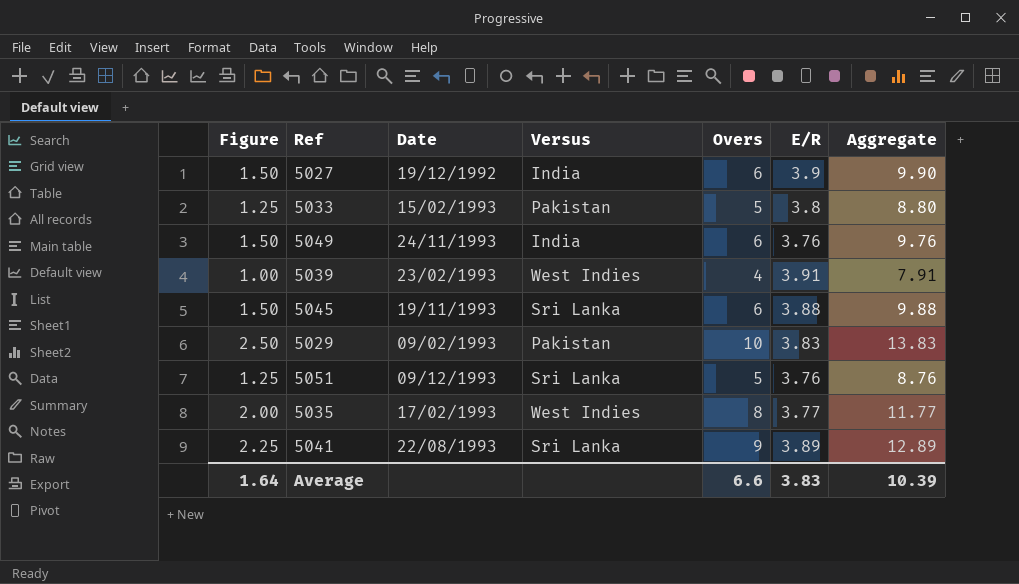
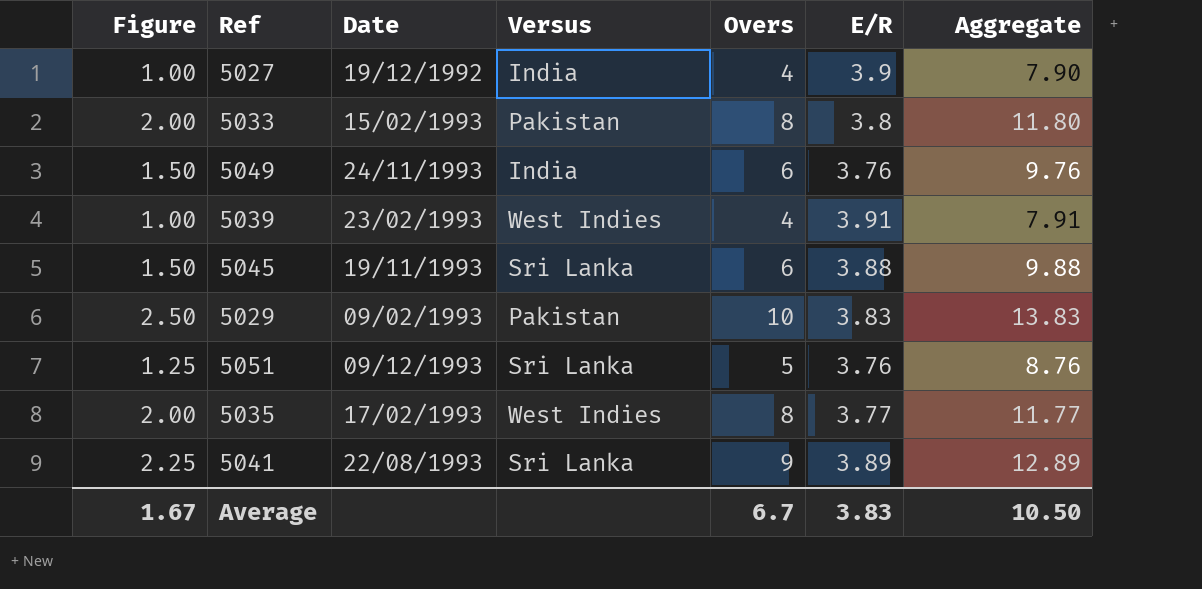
5027 | Figure: 1.50 -> 1.00
5027 | Overs: 6 -> 4
5027 | Aggregate: 9.90 -> 7.90
5033 | Figure: 1.25 -> 2.00
5033 | Overs: 5 -> 8
5033 | Aggregate: 8.80 -> 11.80
Average | Figure: 1.64 -> 1.67
Average | Overs: 6.6 -> 6.7
Average | Aggregate: 10.39 -> 10.50

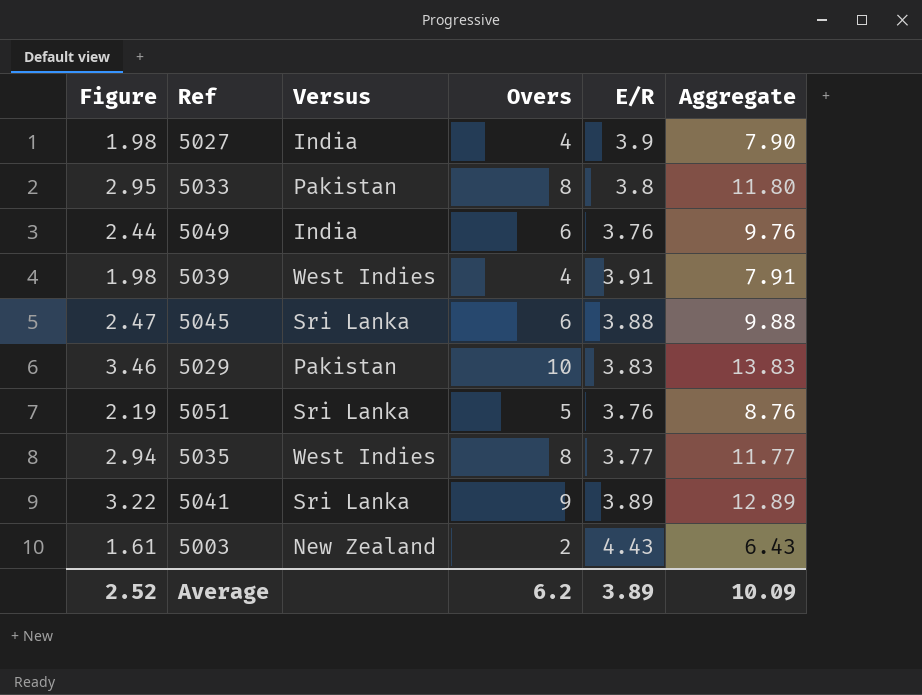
column Date | position: 3 -> none
column Figure | formula: [Overs] * 0.25 -> [Aggregate] * 0.25
row 5003: none -> 1.61 | New Zealand | 2 | 4.43 | 6.43
Average | Figure: 1.67 -> 2.52
Average | Overs: 6.7 -> 6.2
Average | E/R: 3.83 -> 3.89
Average | Aggregate: 10.50 -> 10.09

